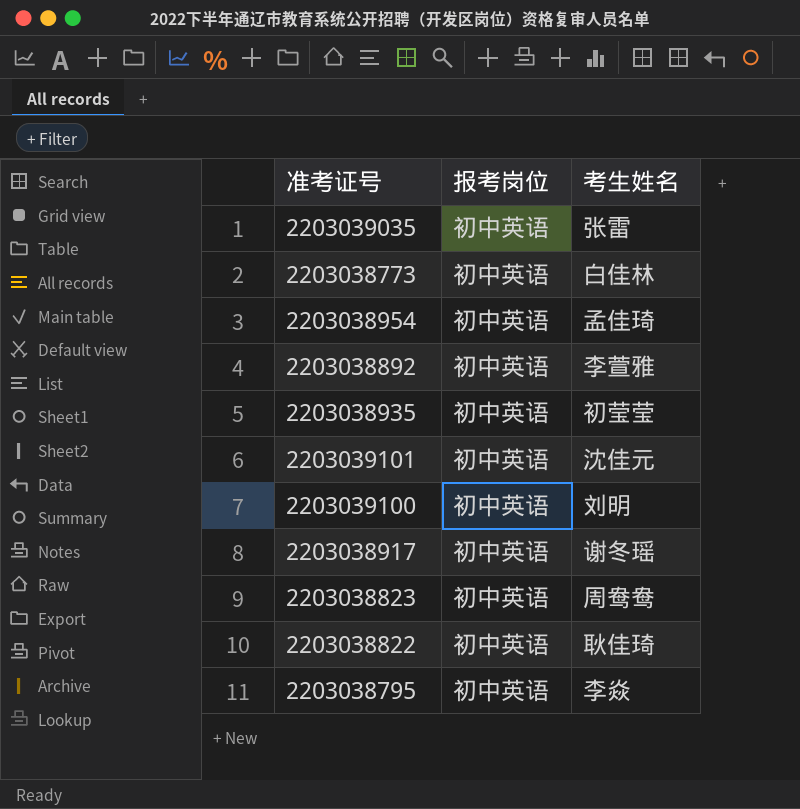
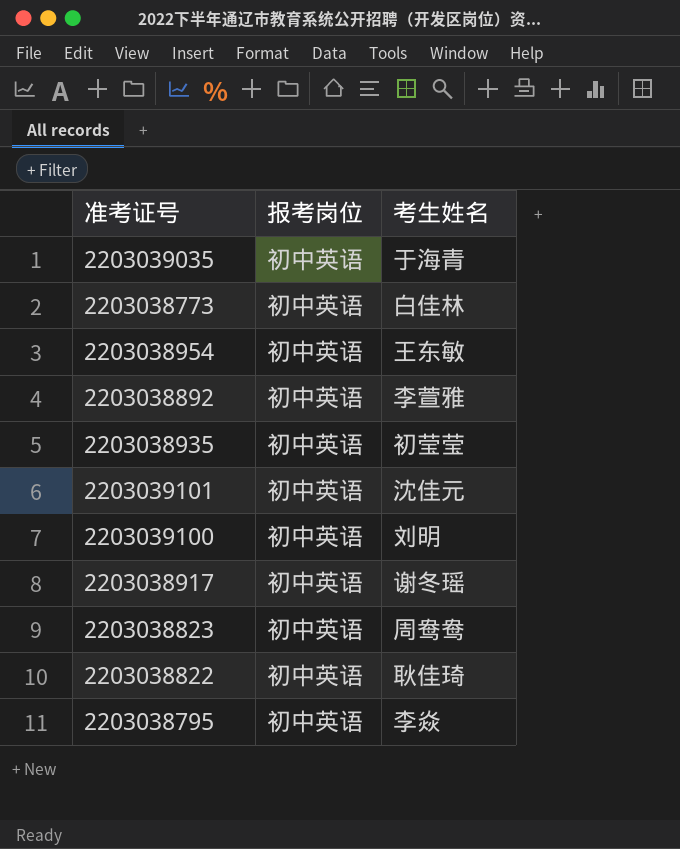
2203039035 | 考生姓名: 张雷 -> 于海青
2203038954 | 考生姓名: 孟佳琦 -> 王东敏

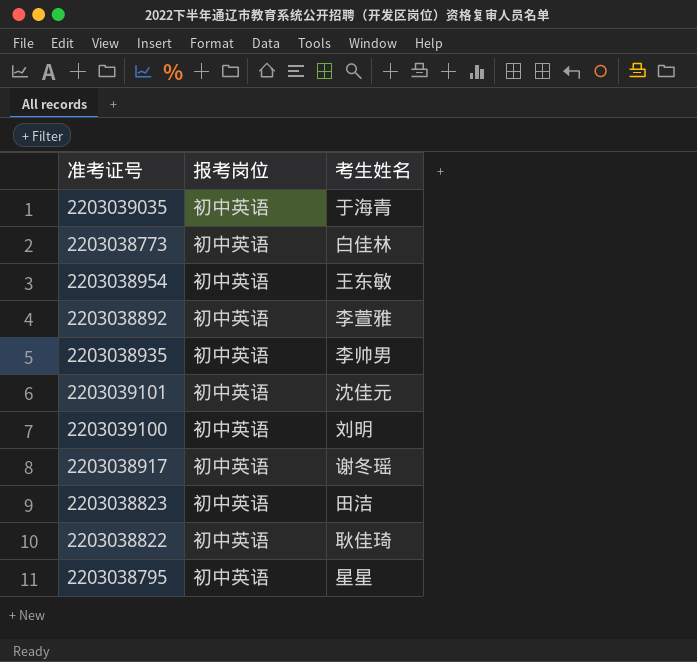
2203038935 | 考生姓名: 初莹莹 -> 李帅男
2203038823 | 考生姓名: 周鸯鸯 -> 田洁
2203038795 | 考生姓名: 李焱 -> 星星

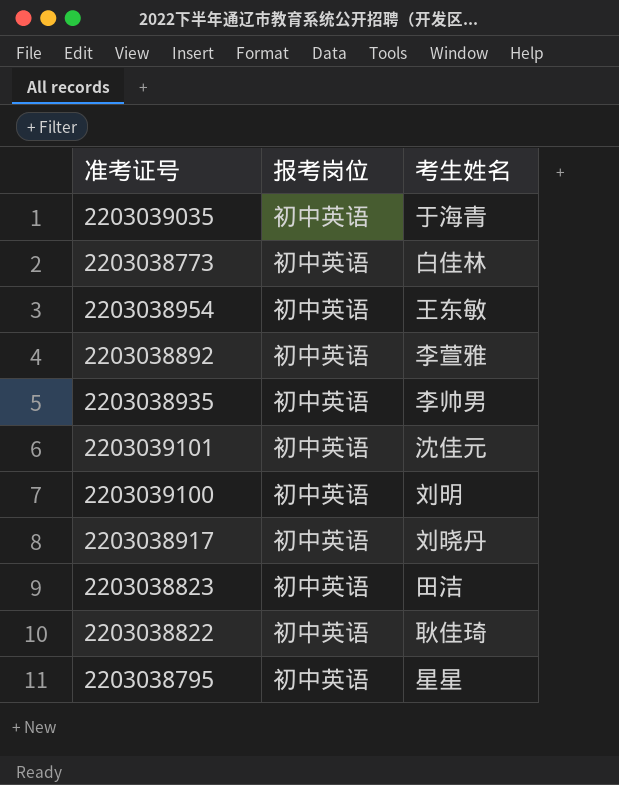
2203038917 | 考生姓名: 谢冬瑶 -> 刘晓丹

